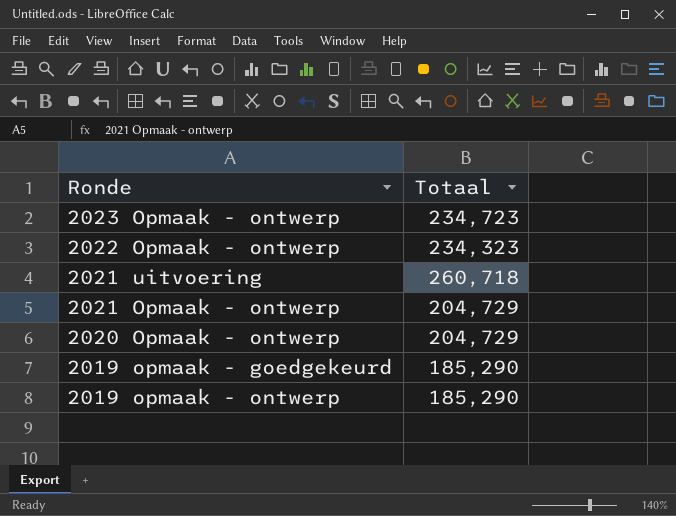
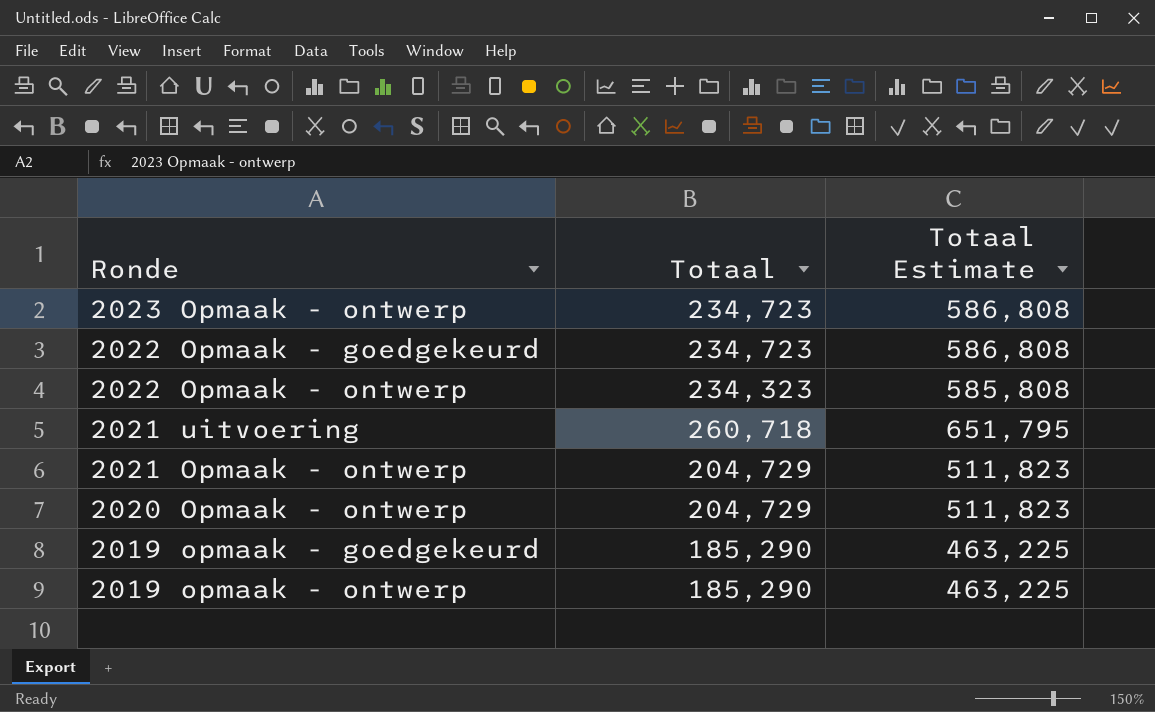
column Totaal Estimate | formula: none -> [Totaal] * 2.5
row 2022 Opmaak - goedgekeurd: none -> 234,723 | 586,808

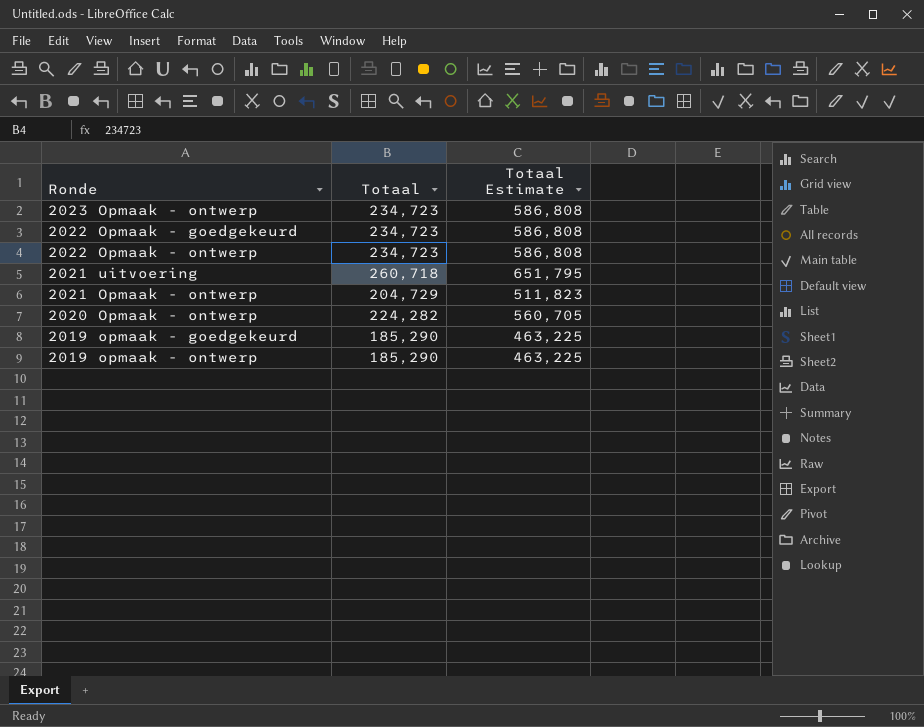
2022 Opmaak - ontwerp | Totaal: 234,323 -> 234,723
2022 Opmaak - ontwerp | Totaal Estimate: 585,808 -> 586,808
2020 Opmaak - ontwerp | Totaal: 204,729 -> 224,282
2020 Opmaak - ontwerp | Totaal Estimate: 511,823 -> 560,705

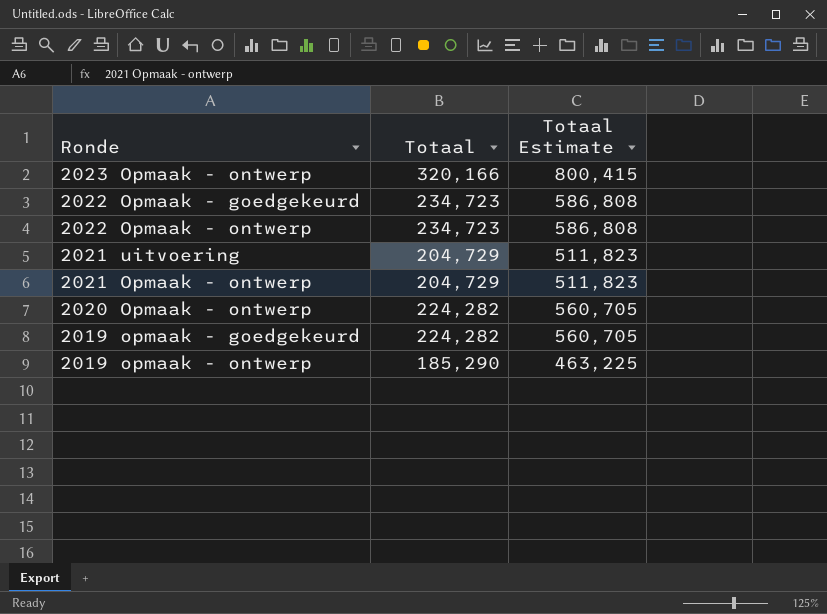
2023 Opmaak - ontwerp | Totaal: 234,723 -> 320,166
2023 Opmaak - ontwerp | Totaal Estimate: 586,808 -> 800,415
2021 uitvoering | Totaal: 260,718 -> 204,729
2021 uitvoering | Totaal Estimate: 651,795 -> 511,823
2019 opmaak - goedgekeurd | Totaal: 185,290 -> 224,282
2019 opmaak - goedgekeurd | Totaal Estimate: 463,225 -> 560,705

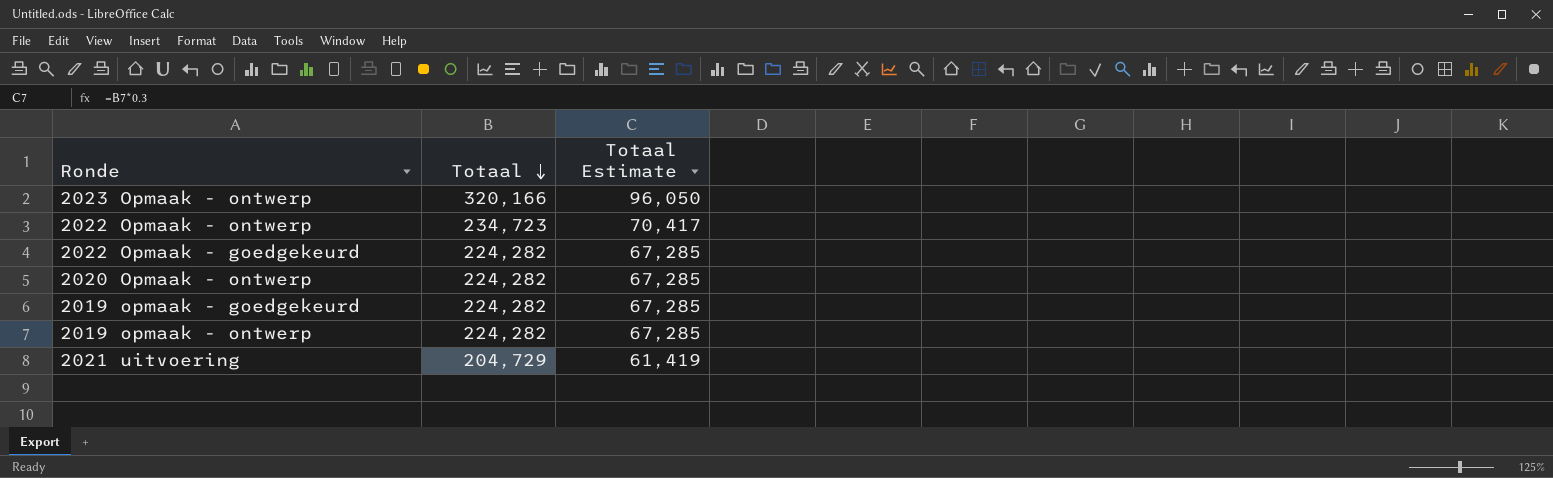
row order: none -> Totaal descending
column Totaal Estimate | formula: [Totaal] * 2.5 -> [Totaal] * 0.3
row 2021 Opmaak - ontwerp: 204,729 | 511,823 -> none
2022 Opmaak - goedgekeurd | Totaal: 234,723 -> 224,282
2019 opmaak - ontwerp | Totaal: 185,290 -> 224,282

